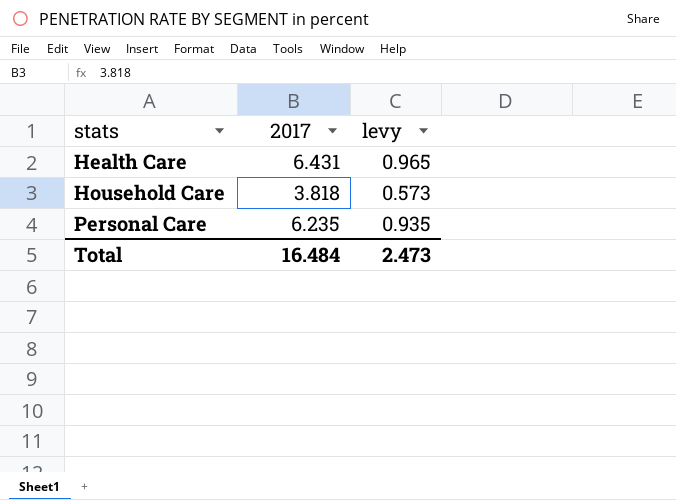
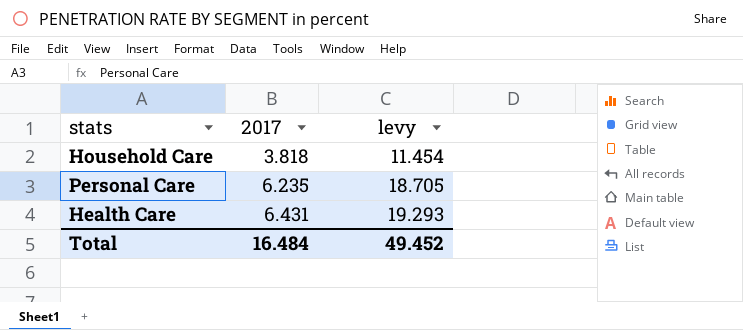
row order: stats ascending -> 2017 ascending
column levy | formula: [2017] * 0.15 -> [2017] * 3
Total | levy: 2.473 -> 49.452

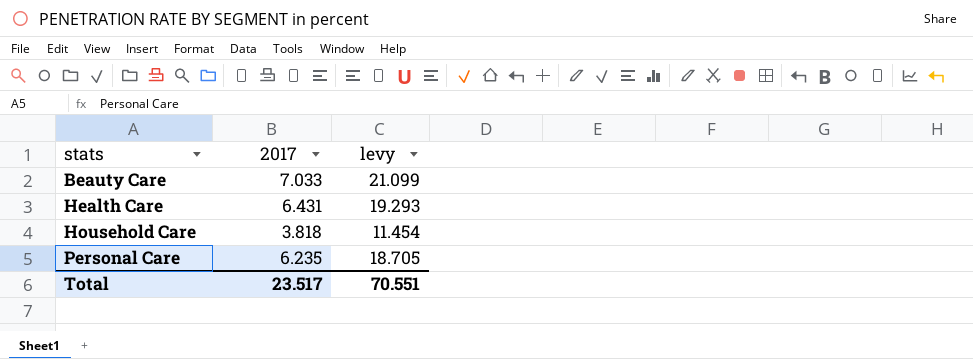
row order: 2017 ascending -> stats ascending
row Beauty Care: none -> 7.033 | 21.099
Total | 2017: 16.484 -> 23.517
Total | levy: 49.452 -> 70.551

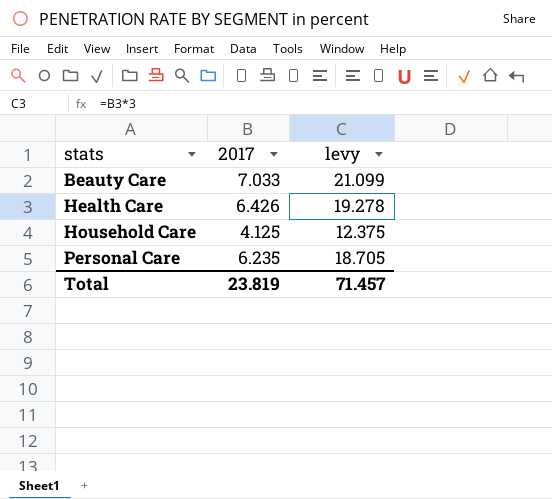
Health Care | 2017: 6.431 -> 6.426
Health Care | levy: 19.293 -> 19.278
Household Care | 2017: 3.818 -> 4.125
Household Care | levy: 11.454 -> 12.375
Total | 2017: 23.517 -> 23.819
Total | levy: 70.551 -> 71.457

